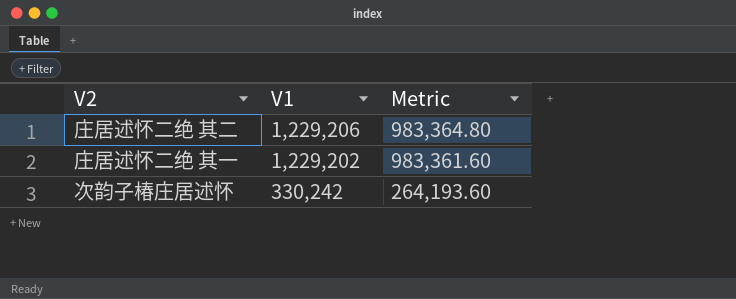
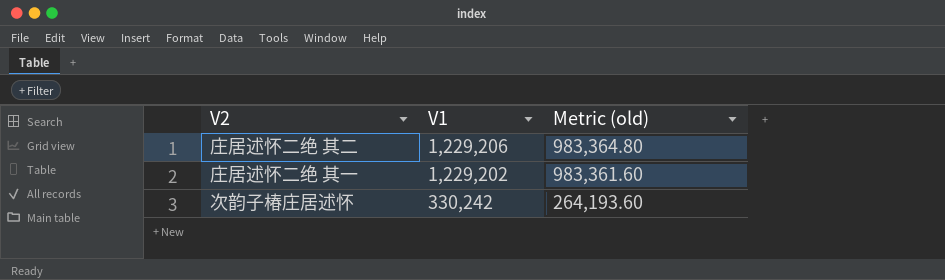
column name: Metric -> Metric (old)

